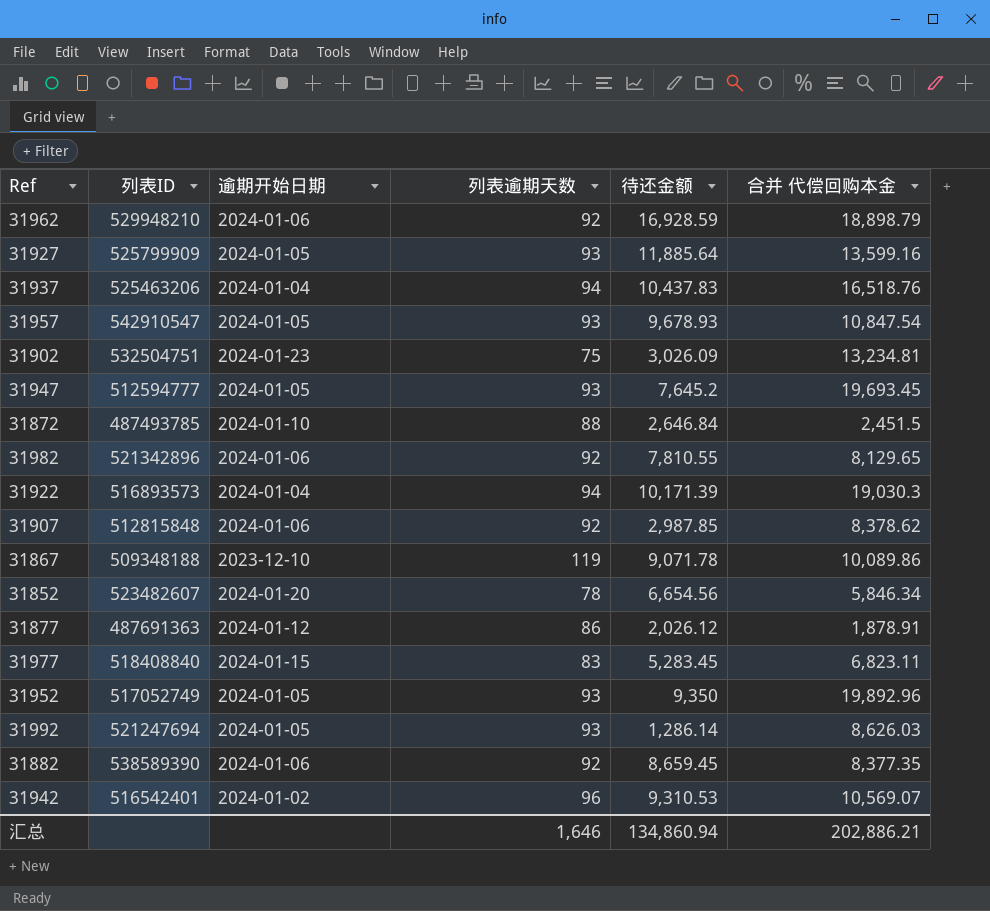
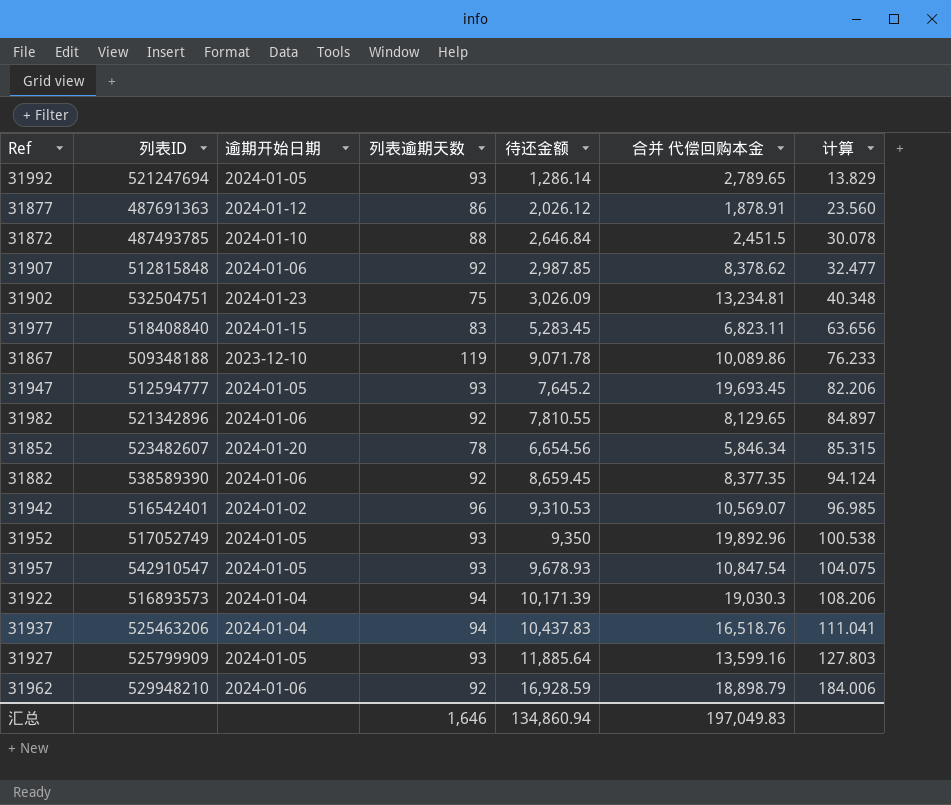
row order: none -> 计算 ascending
column 计算 | formula: none -> [待还金额] / [列表逾期天数]
31992 | 合并 代偿回购本金: 8,626.03 -> 2,789.65
汇总 | 合并 代偿回购本金: 202,886.21 -> 197,049.83

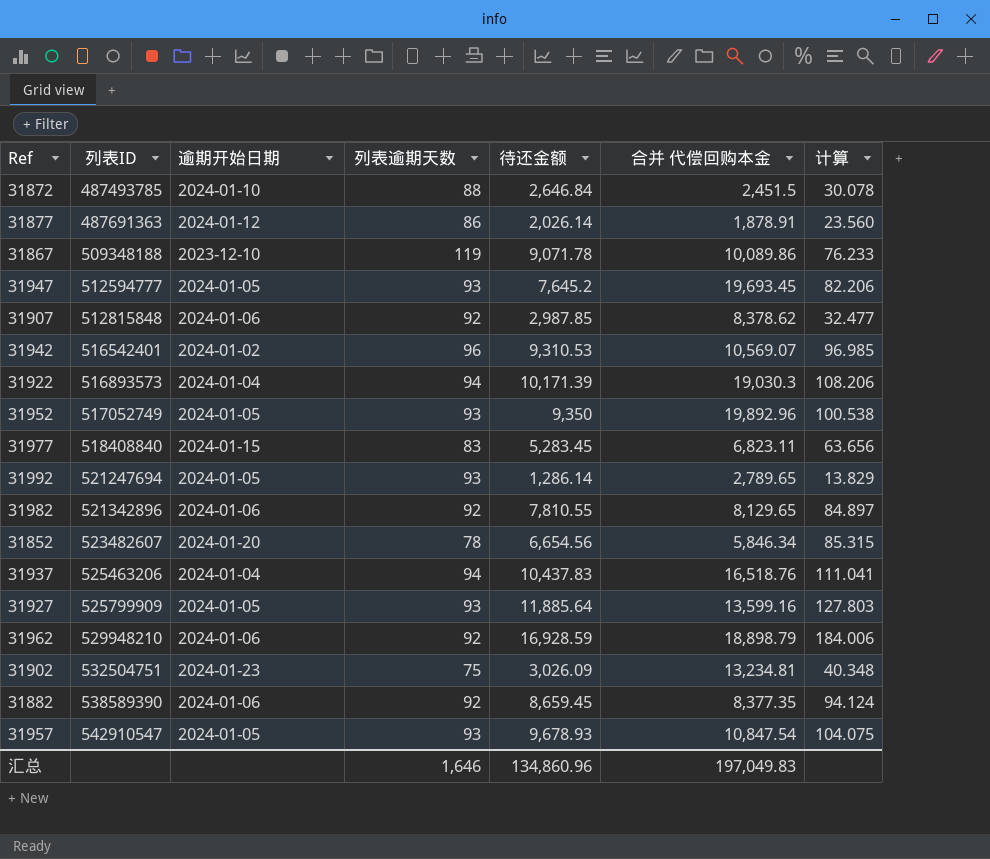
row order: 计算 ascending -> 列表ID ascending
31877 | 待还金额: 2,026.12 -> 2,026.14
汇总 | 待还金额: 134,860.94 -> 134,860.96

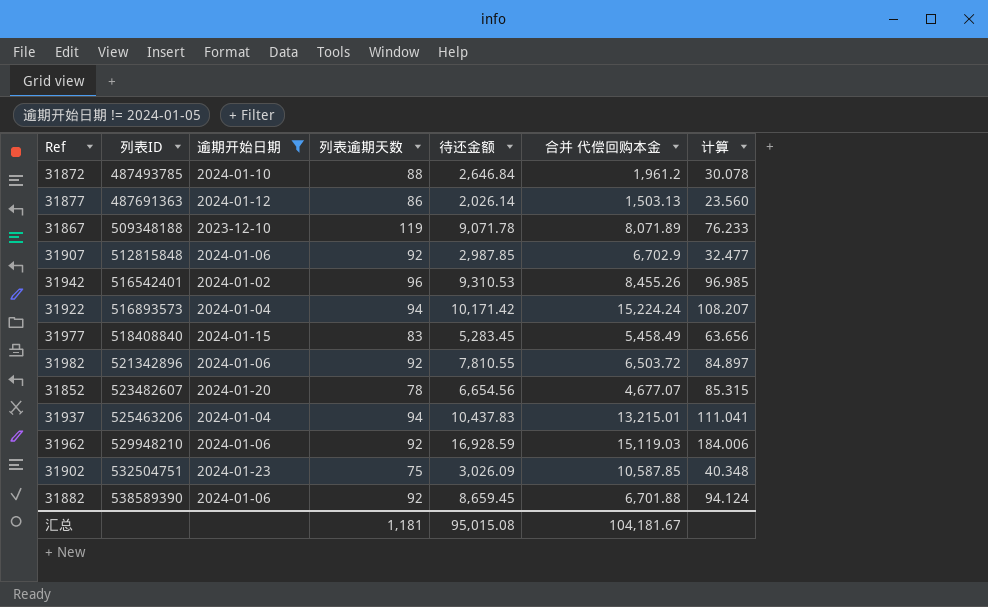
filter: none -> 逾期开始日期 != 2024-01-05
31872 | 合并 代偿回购本金: 2,451.5 -> 1,961.2
31877 | 合并 代偿回购本金: 1,878.91 -> 1,503.13
31867 | 合并 代偿回购本金: 10,089.86 -> 8,071.89
31907 | 合并 代偿回购本金: 8,378.62 -> 6,702.9
31942 | 合并 代偿回购本金: 10,569.07 -> 8,455.26
31922 | 待还金额: 10,171.39 -> 10,171.42
31922 | 合并 代偿回购本金: 19,030.3 -> 15,224.24
31922 | 计算: 108.206 -> 108.207
31977 | 合并 代偿回购本金: 6,823.11 -> 5,458.49
31982 | 合并 代偿回购本金: 8,129.65 -> 6,503.72
31852 | 合并 代偿回购本金: 5,846.34 -> 4,677.07
31937 | 合并 代偿回购本金: 16,518.76 -> 13,215.01
31962 | 合并 代偿回购本金: 18,898.79 -> 15,119.03
31902 | 合并 代偿回购本金: 13,234.81 -> 10,587.85
31882 | 合并 代偿回购本金: 8,377.35 -> 6,701.88
汇总 | 列表逾期天数: 1,646 -> 1,181
汇总 | 待还金额: 134,860.96 -> 95,015.08
汇总 | 合并 代偿回购本金: 197,049.83 -> 104,181.67

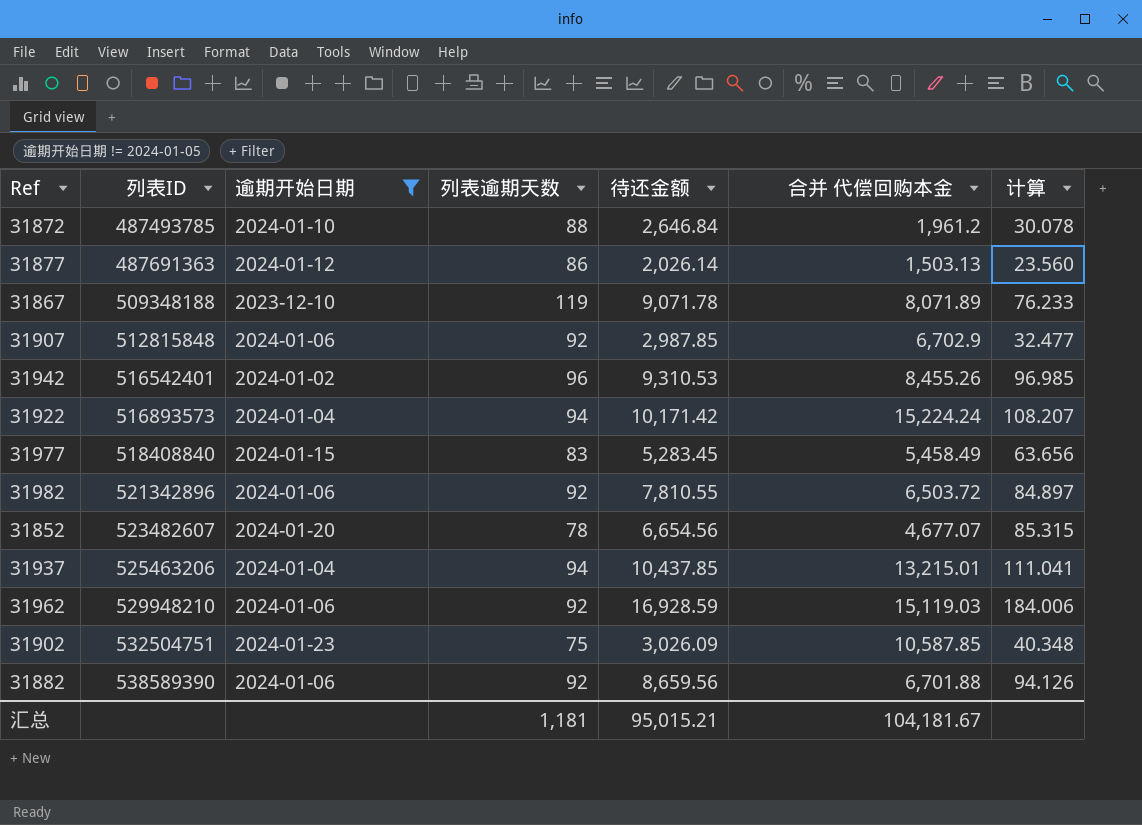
31937 | 待还金额: 10,437.83 -> 10,437.85
31882 | 待还金额: 8,659.45 -> 8,659.56
31882 | 计算: 94.124 -> 94.126
汇总 | 待还金额: 95,015.08 -> 95,015.21

